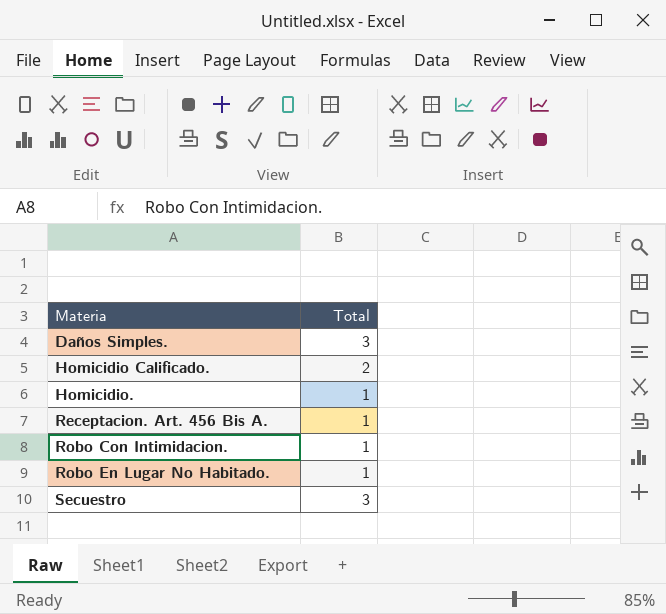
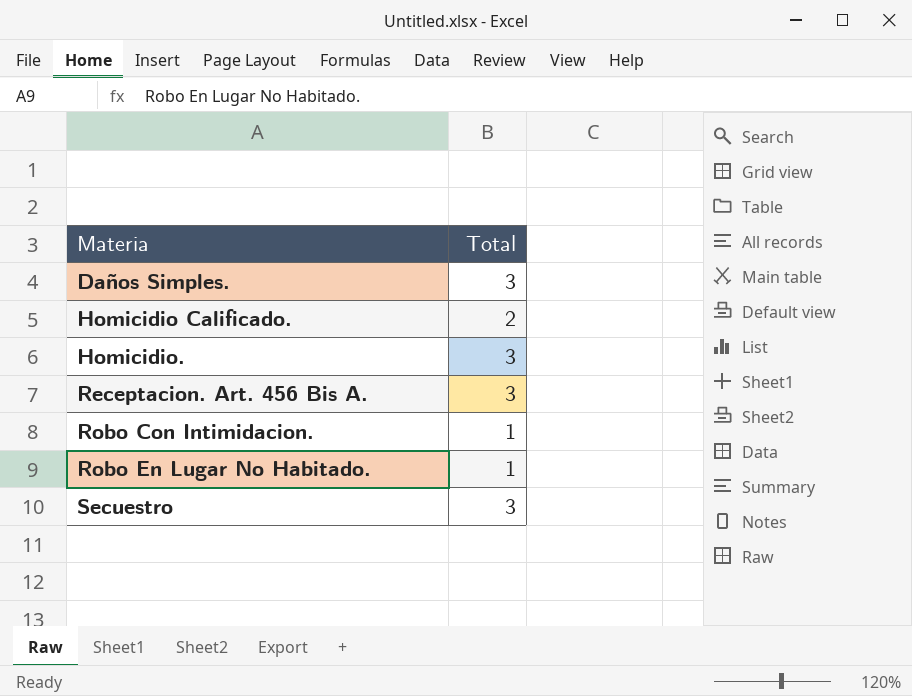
Homicidio. | Total: 1 -> 3
Receptacion. Art. 456 Bis A. | Total: 1 -> 3

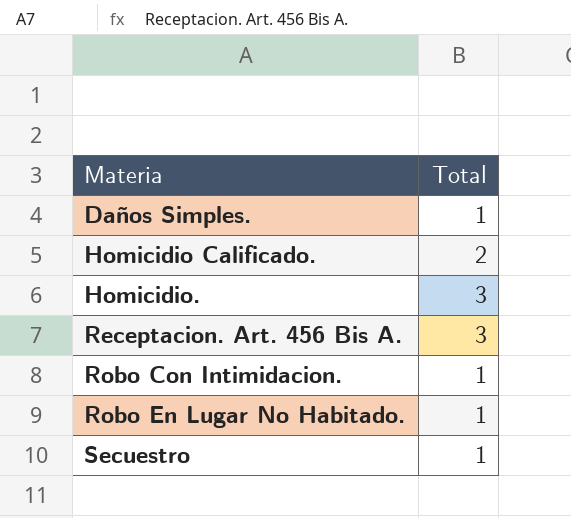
Daños Simples. | Total: 3 -> 1
Secuestro | Total: 3 -> 1

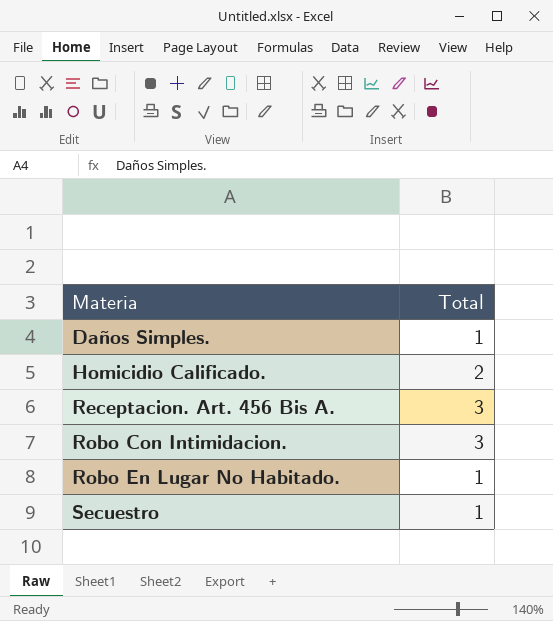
row Homicidio.: 3 -> none
Robo Con Intimidacion. | Total: 1 -> 3

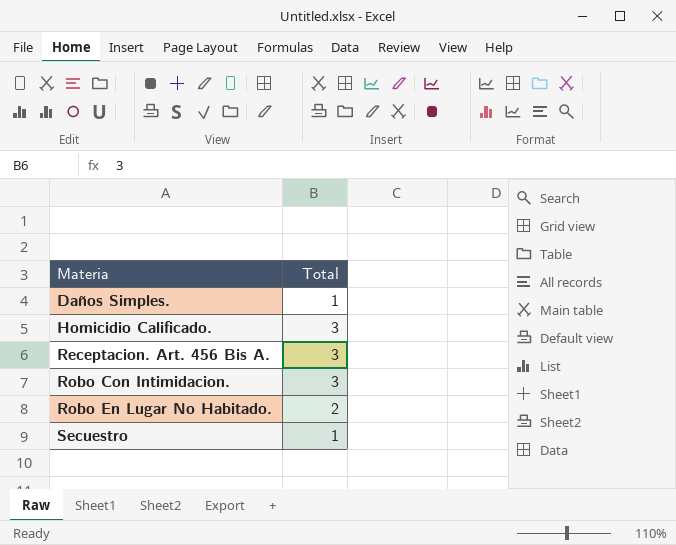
Homicidio Calificado. | Total: 2 -> 3
Robo En Lugar No Habitado. | Total: 1 -> 2

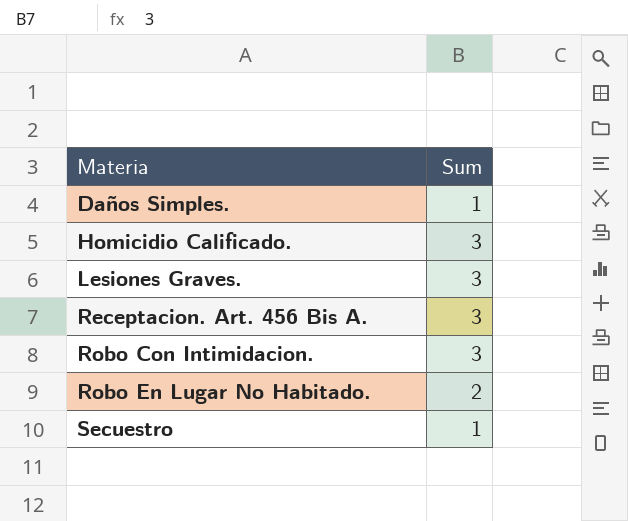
column name: Total -> Sum
row Lesiones Graves.: none -> 3

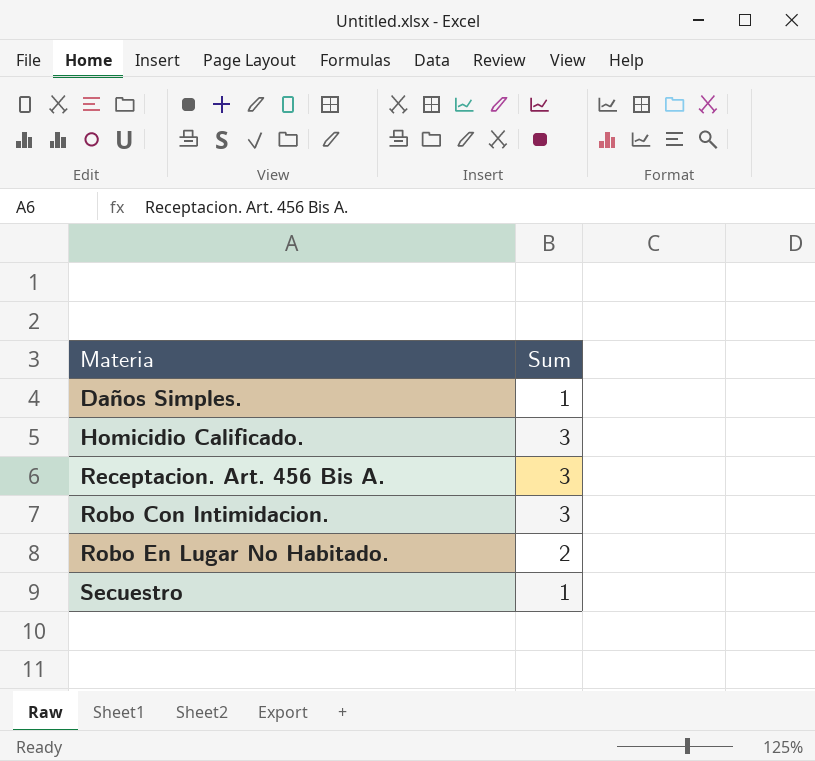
row Lesiones Graves.: 3 -> none

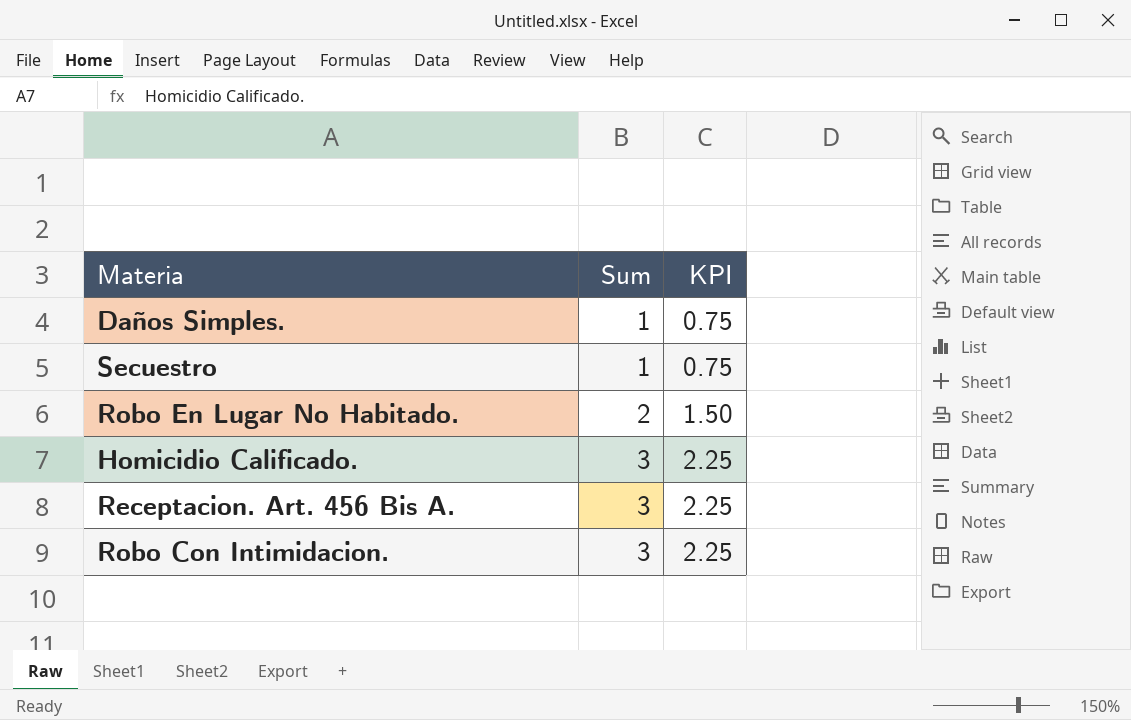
row order: Materia ascending -> Sum ascending
column KPI | formula: none -> [Sum] * 0.75

